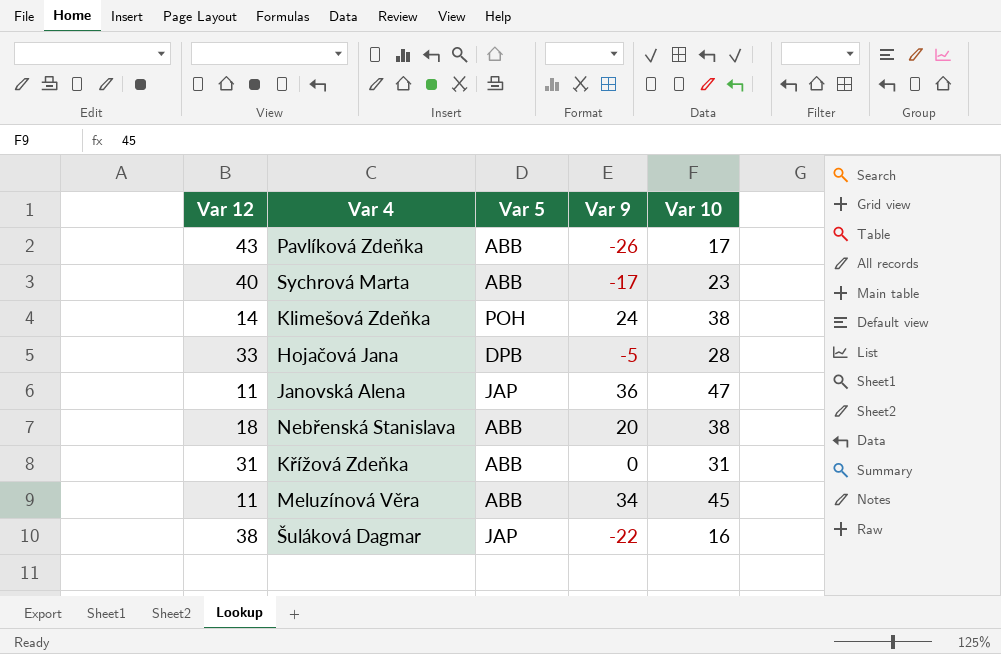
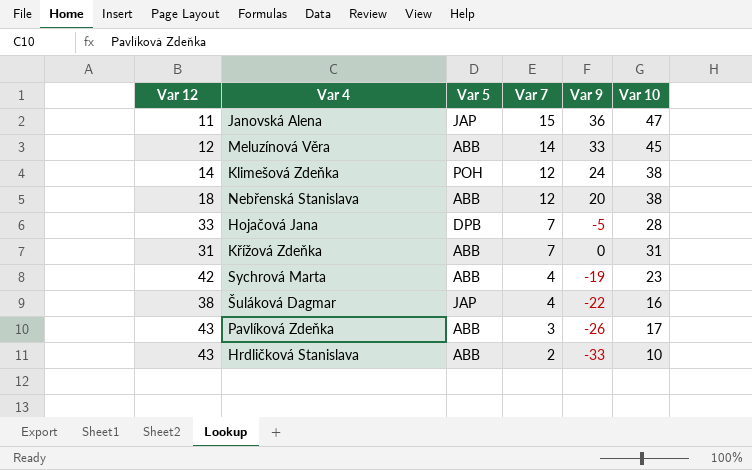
row order: none -> Var 7 descending
column Var 7 | position: none -> 4
Meluzínová Věra | Var 12: 11 -> 12
Meluzínová Věra | Var 9: 34 -> 33
Sychrová Marta | Var 12: 40 -> 42
Sychrová Marta | Var 9: -17 -> -19
row Hrdličková Stanislava: none -> 43 | ABB | 2 | -33 | 10

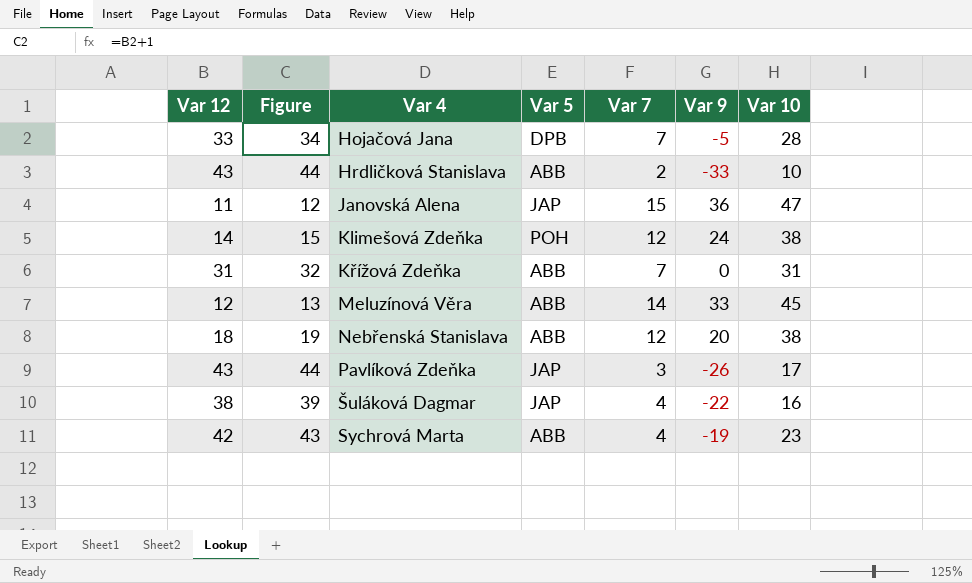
row order: Var 7 descending -> Var 4 ascending
column Figure | formula: none -> [Var 12] + 1
Pavlíková Zdeňka | Var 5: ABB -> JAP

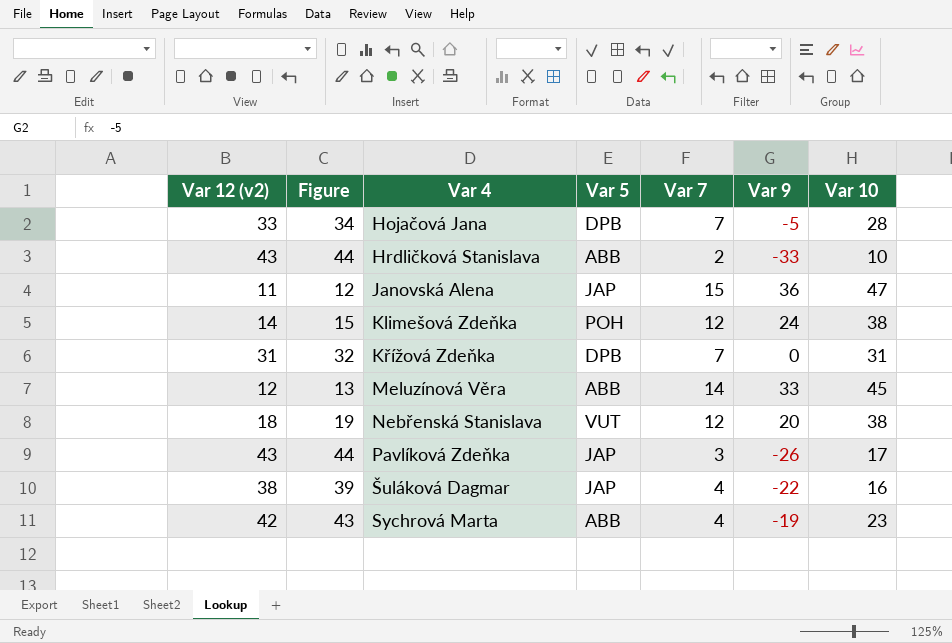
column name: Var 12 -> Var 12 (v2)
Křížová Zdeňka | Var 5: ABB -> DPB
Nebřenská Stanislava | Var 5: ABB -> VUT

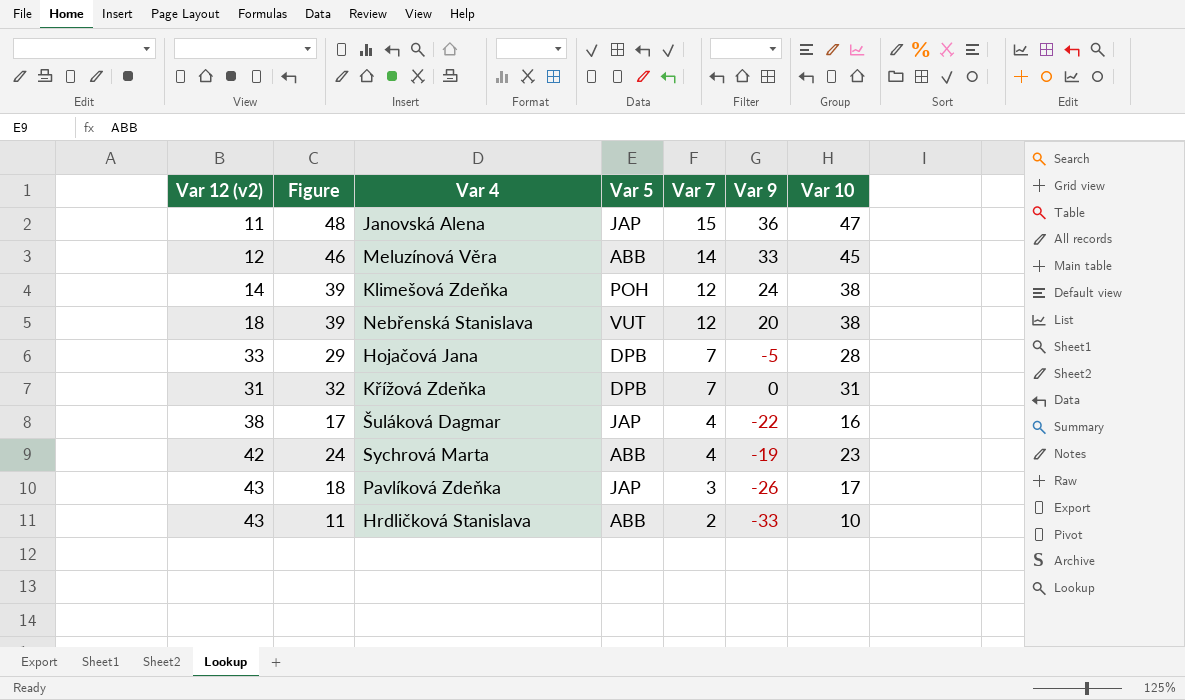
row order: Var 4 ascending -> Var 7 descending
column Figure | formula: [Var 12 (v2)] + 1 -> [Var 10] + 1

